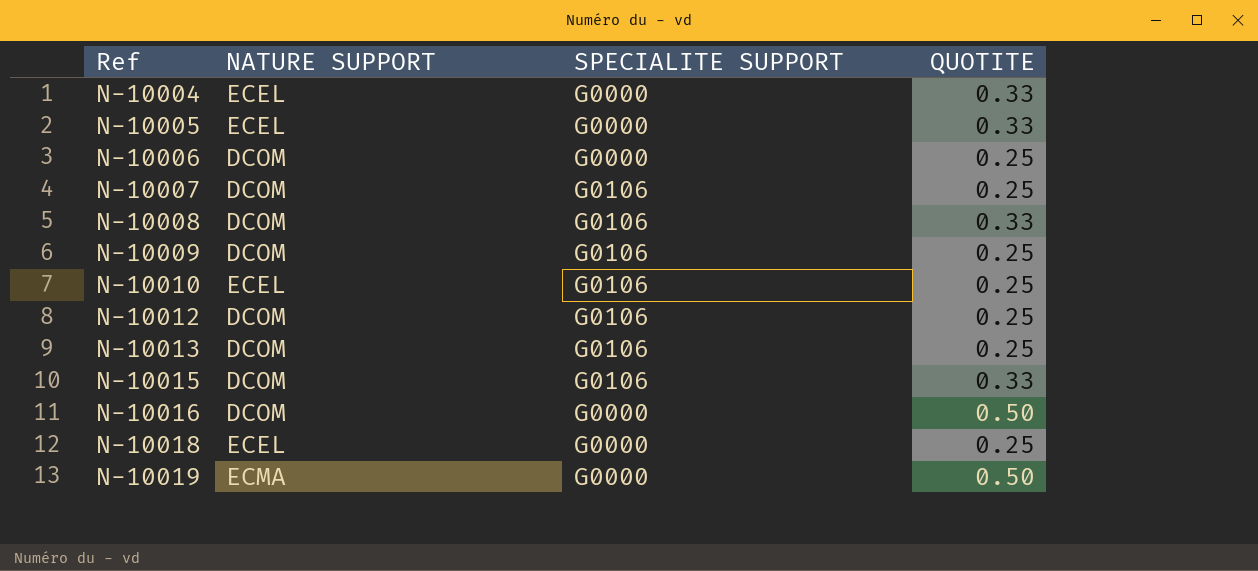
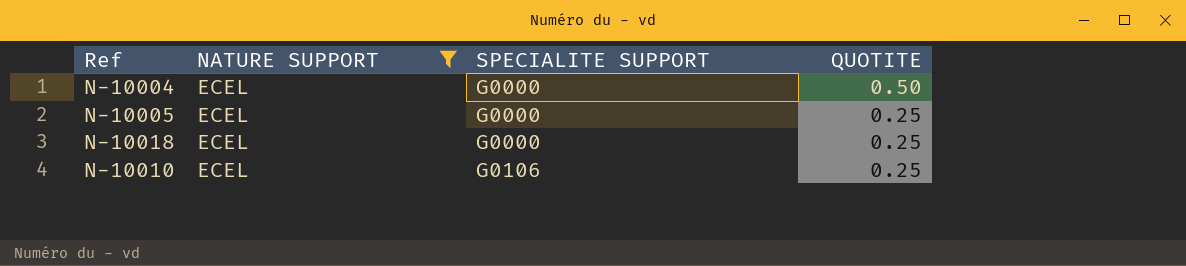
filter: none -> NATURE SUPPORT = ECEL
row order: Ref ascending -> SPECIALITE SUPPORT ascending
N-10004 | QUOTITE: 0.33 -> 0.50
N-10005 | QUOTITE: 0.33 -> 0.25

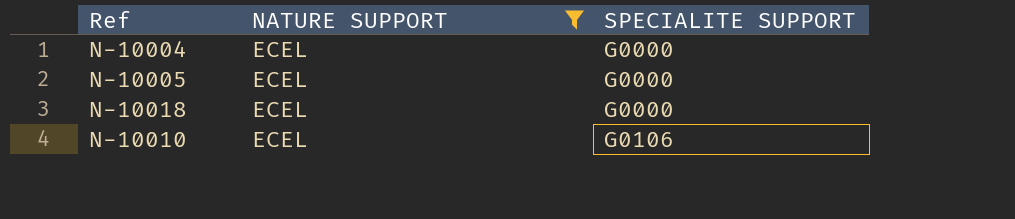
column QUOTITE | position: 4 -> none

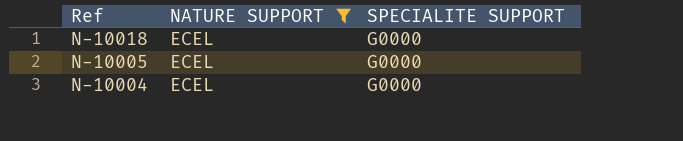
row order: SPECIALITE SUPPORT ascending -> Ref descending
row N-10010: ECEL | G0106 -> none

